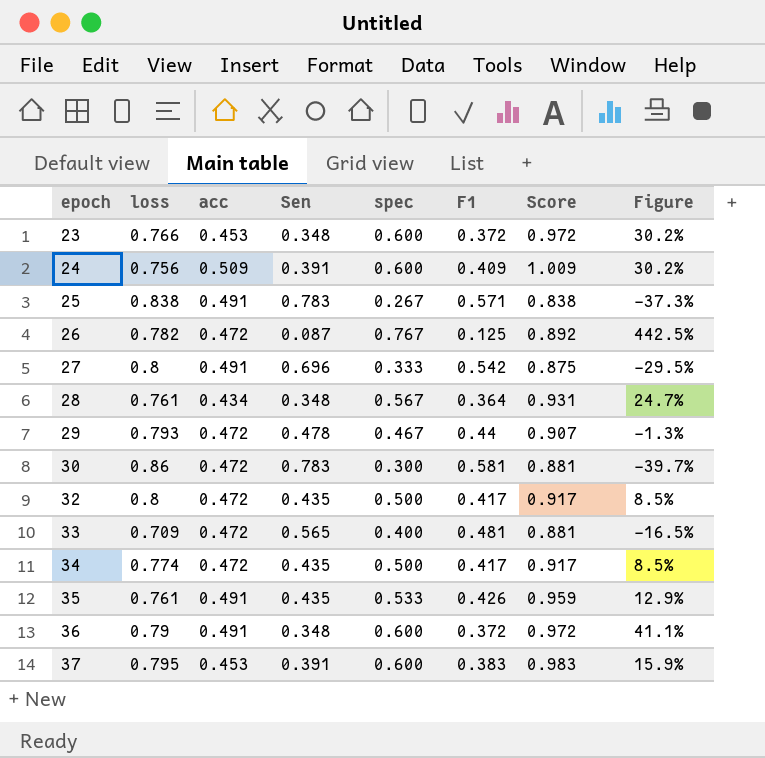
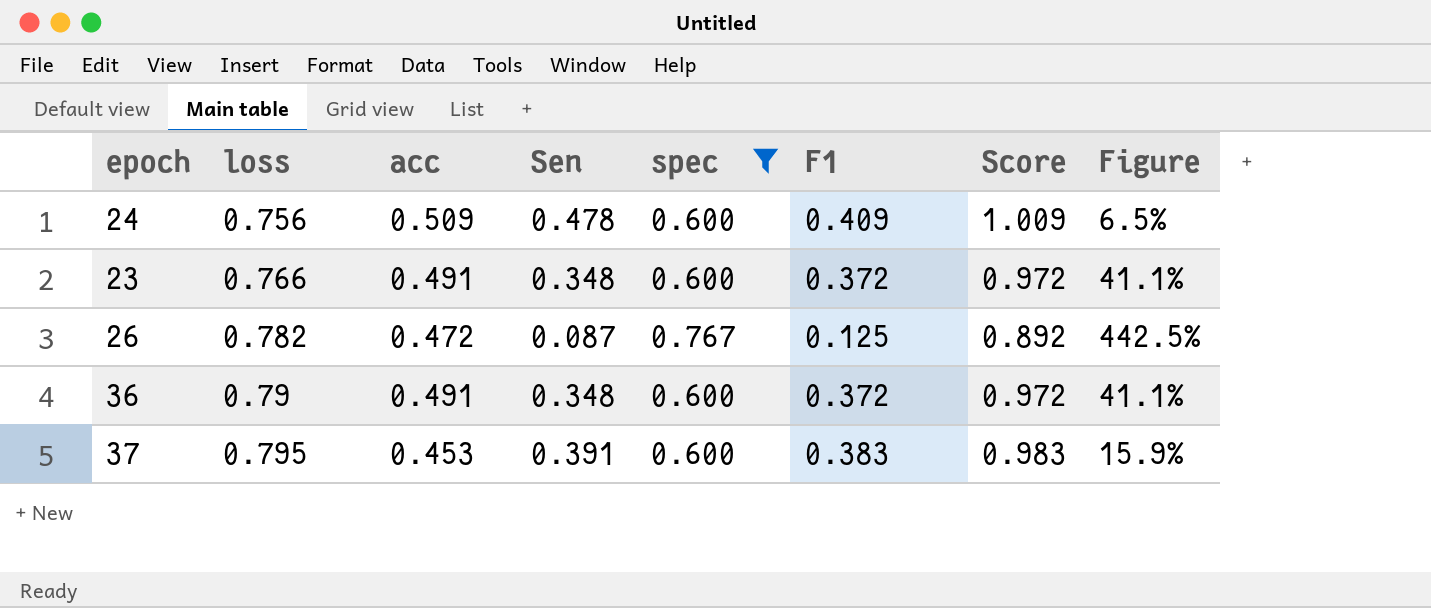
filter: none -> spec >= 0.600
row order: epoch ascending -> loss ascending
24 | Sen: 0.391 -> 0.478
24 | Figure: 30.2% -> 6.5%
23 | acc: 0.453 -> 0.491
23 | Figure: 30.2% -> 41.1%

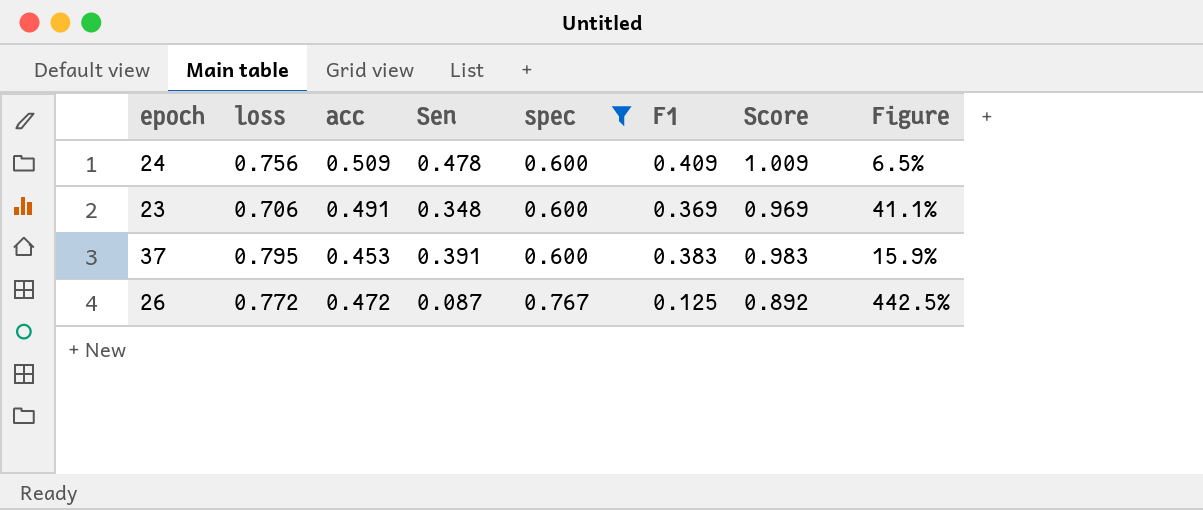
row order: loss ascending -> spec ascending
row 36: 0.79 | 0.491 | 0.348 | 0.600 | 0.372 | 0.972 | 41.1% -> none
23 | loss: 0.766 -> 0.706
23 | F1: 0.372 -> 0.369
23 | Score: 0.972 -> 0.969
26 | loss: 0.782 -> 0.772

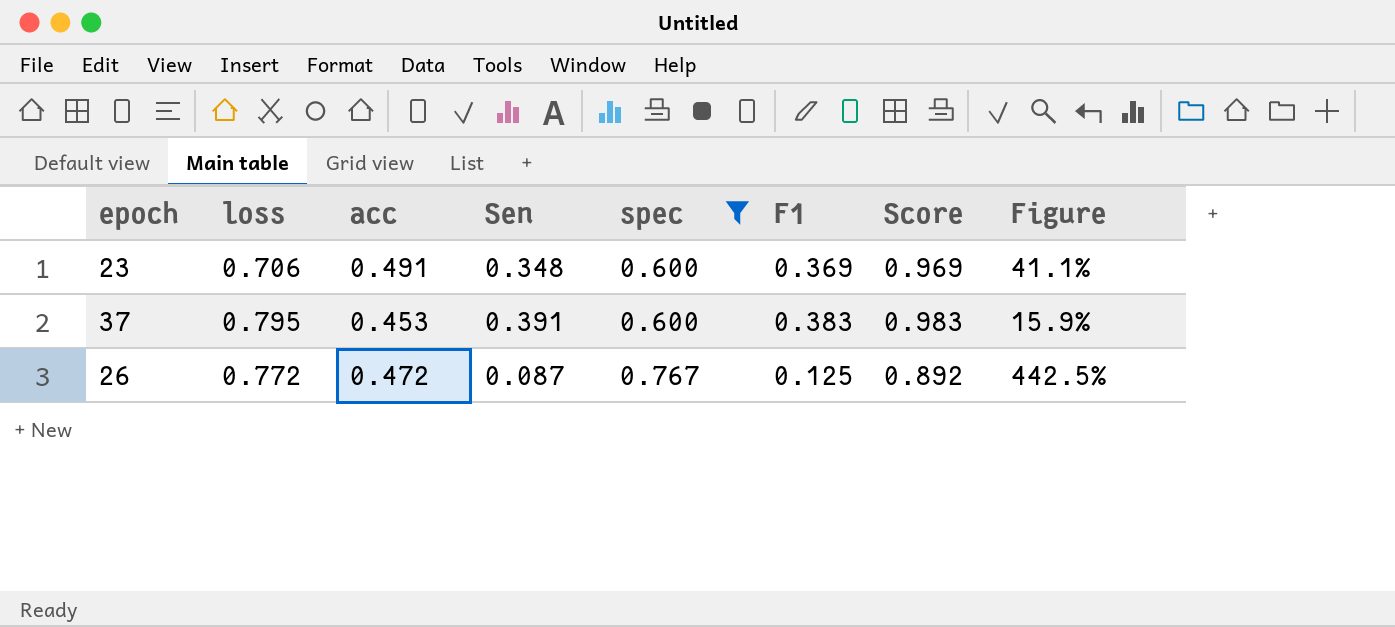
row 24: 0.756 | 0.509 | 0.478 | 0.600 | 0.409 | 1.009 | 6.5% -> none

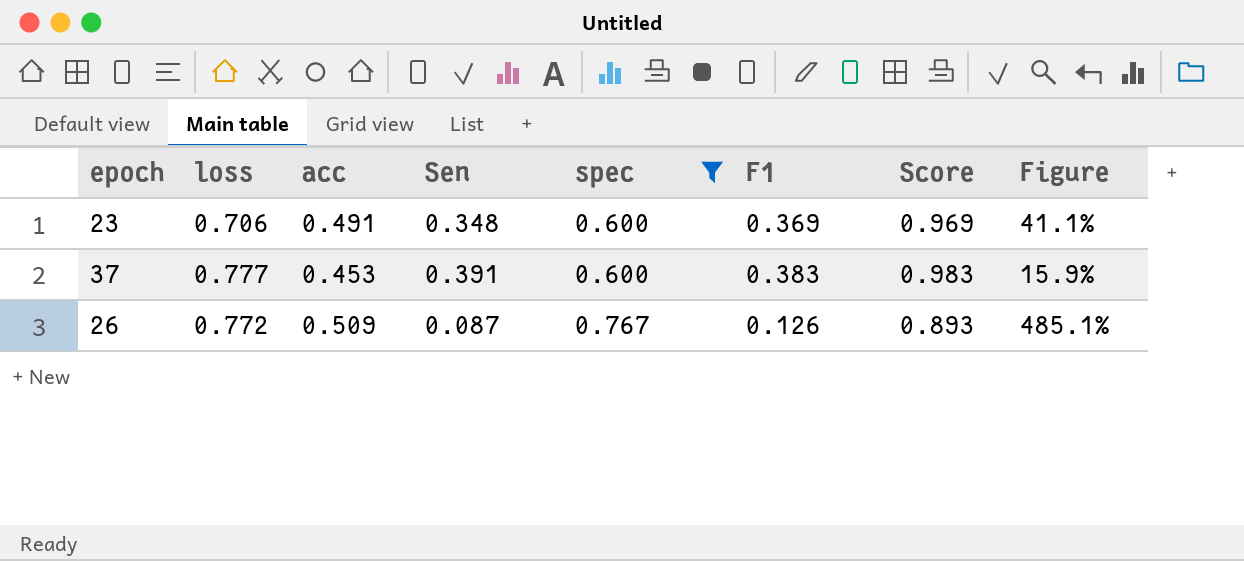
37 | loss: 0.795 -> 0.777
26 | acc: 0.472 -> 0.509
26 | F1: 0.125 -> 0.126
26 | Score: 0.892 -> 0.893
26 | Figure: 442.5% -> 485.1%

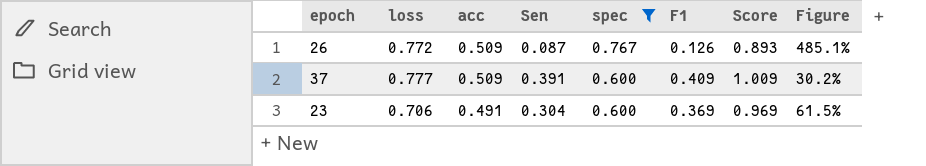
row order: spec ascending -> acc descending
37 | acc: 0.453 -> 0.509
37 | F1: 0.383 -> 0.409
37 | Score: 0.983 -> 1.009
37 | Figure: 15.9% -> 30.2%
23 | Sen: 0.348 -> 0.304
23 | Figure: 41.1% -> 61.5%

